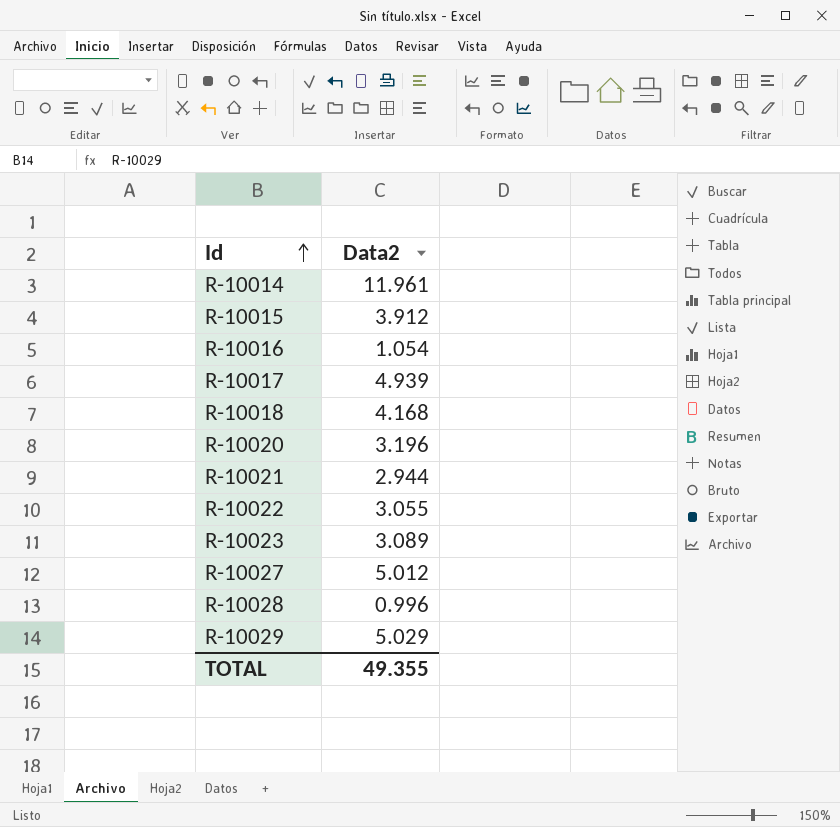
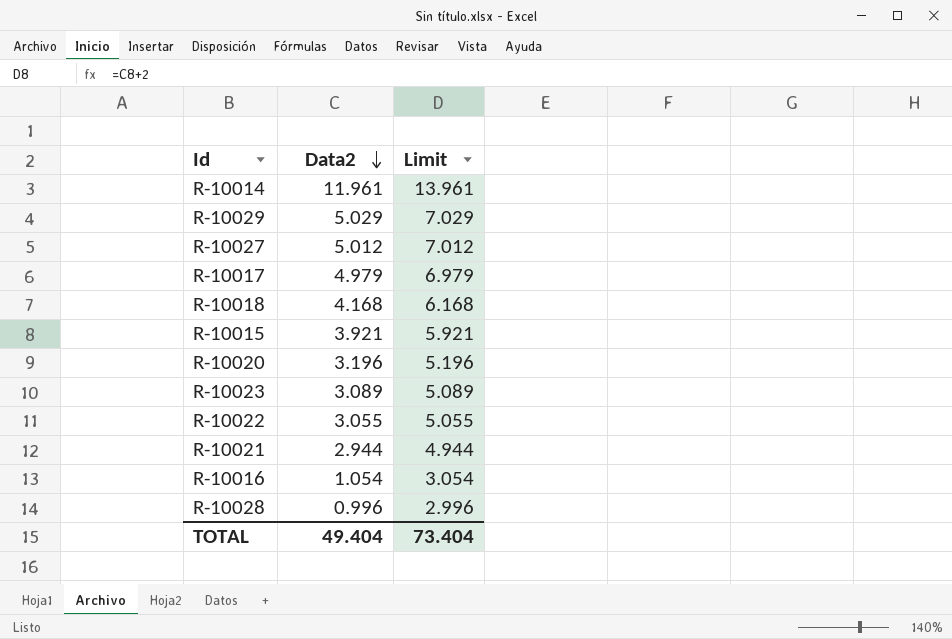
row order: Id ascending -> Data2 descending
column Limit | formula: none -> [Data2] + 2
R-10017 | Data2: 4.939 -> 4.979
R-10015 | Data2: 3.912 -> 3.921
TOTAL | Data2: 49.355 -> 49.404

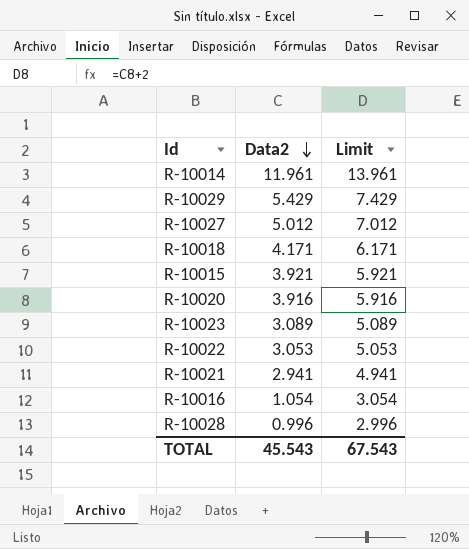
row R-10017: 4.979 | 6.979 -> none
R-10029 | Data2: 5.029 -> 5.429
R-10029 | Limit: 7.029 -> 7.429
R-10018 | Data2: 4.168 -> 4.171
R-10018 | Limit: 6.168 -> 6.171
R-10020 | Data2: 3.196 -> 3.916
R-10020 | Limit: 5.196 -> 5.916
R-10022 | Data2: 3.055 -> 3.053
R-10022 | Limit: 5.055 -> 5.053
R-10021 | Data2: 2.944 -> 2.941
R-10021 | Limit: 4.944 -> 4.941
TOTAL | Data2: 49.404 -> 45.543
TOTAL | Limit: 73.404 -> 67.543

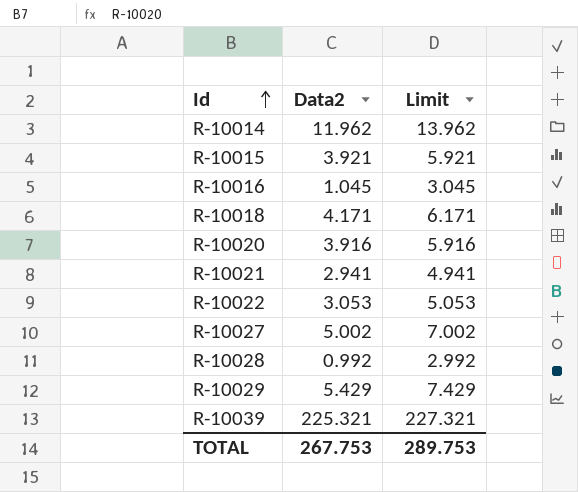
row order: Data2 descending -> Id ascending
row R-10023: 3.089 | 5.089 -> none
R-10014 | Data2: 11.961 -> 11.962
R-10014 | Limit: 13.961 -> 13.962
R-10016 | Data2: 1.054 -> 1.045
R-10016 | Limit: 3.054 -> 3.045
R-10027 | Data2: 5.012 -> 5.002
R-10027 | Limit: 7.012 -> 7.002
R-10028 | Data2: 0.996 -> 0.992
R-10028 | Limit: 2.996 -> 2.992
row R-10039: none -> 225.321 | 227.321
TOTAL | Data2: 45.543 -> 267.753
TOTAL | Limit: 67.543 -> 289.753

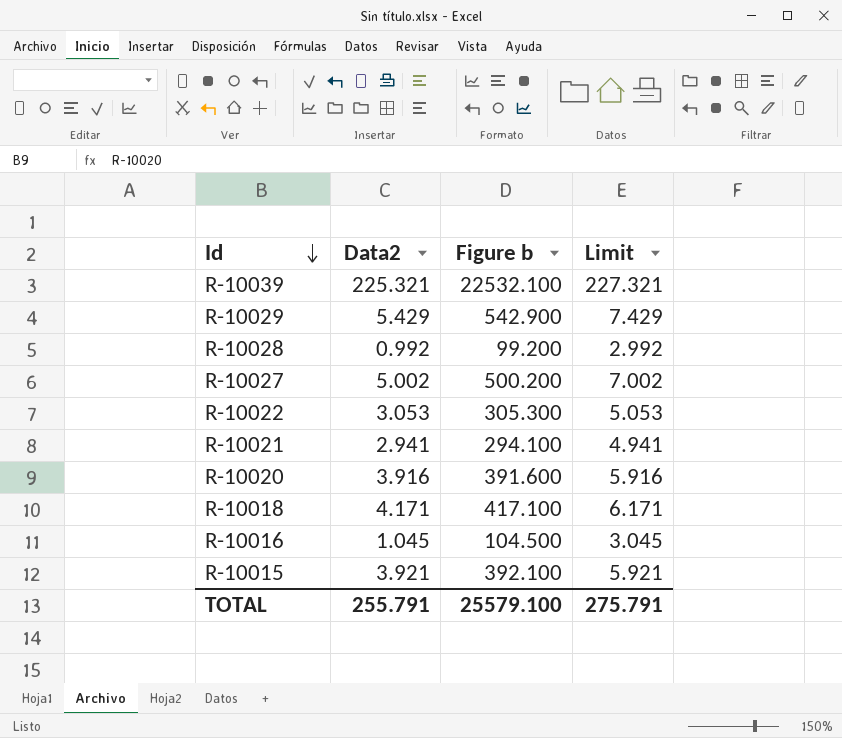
row order: Id ascending -> Id descending
column Figure b | formula: none -> [Data2] * 100
row R-10014: 11.962 | 13.962 -> none
TOTAL | Data2: 267.753 -> 255.791
TOTAL | Limit: 289.753 -> 275.791

